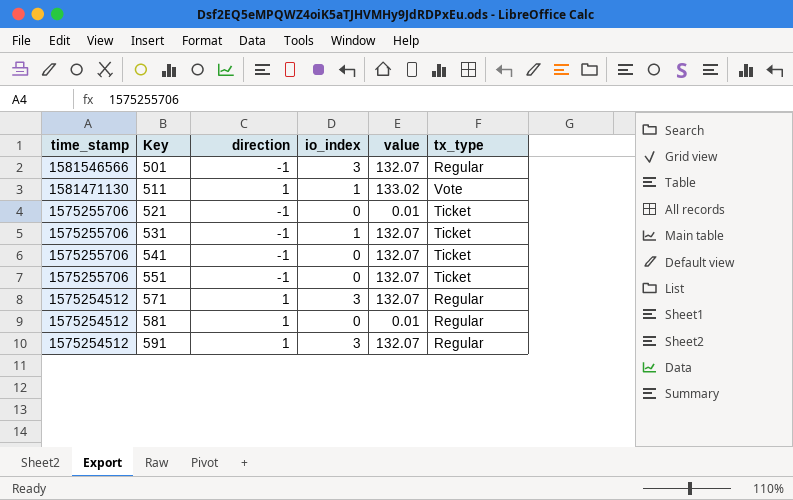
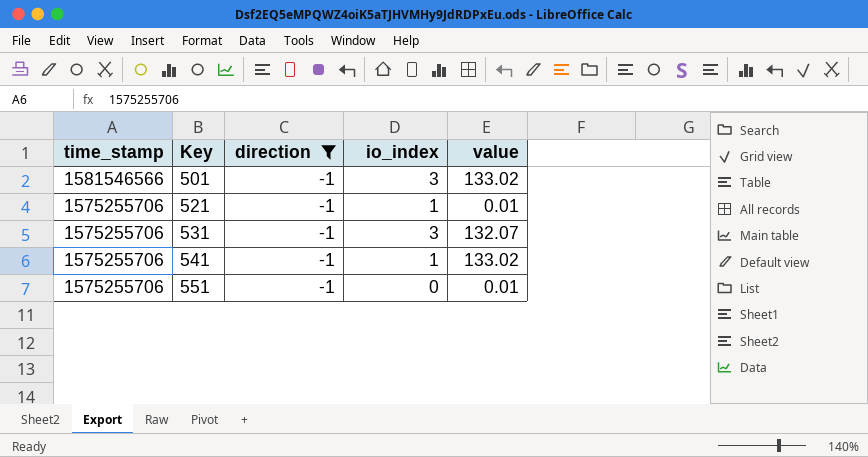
filter: none -> direction = -1
column tx_type | position: 6 -> none
501 | value: 132.07 -> 133.02
521 | io_index: 0 -> 1
531 | io_index: 1 -> 3
541 | io_index: 0 -> 1
541 | value: 132.07 -> 133.02
551 | value: 132.07 -> 0.01

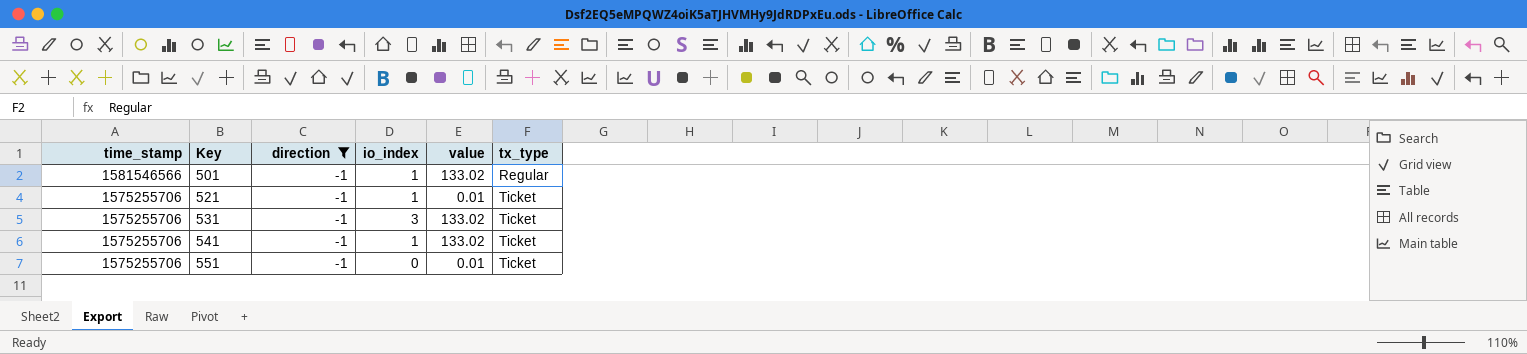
column tx_type | position: none -> 6
501 | io_index: 3 -> 1
531 | value: 132.07 -> 133.02

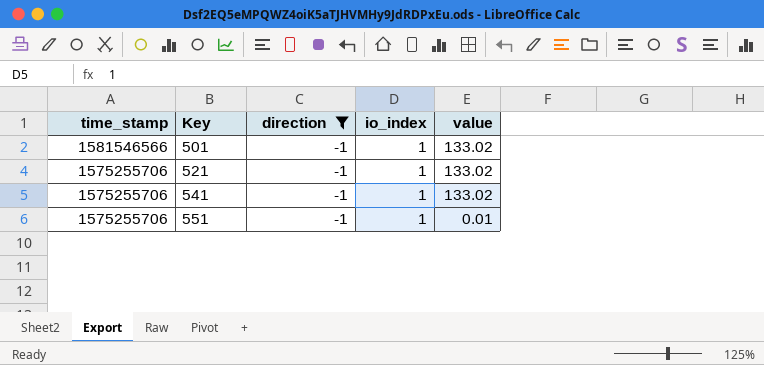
column tx_type | position: 6 -> none
row 531: 1575255706 | -1 | 3 | 133.02 | Ticket -> none
521 | value: 0.01 -> 133.02
551 | io_index: 0 -> 1

